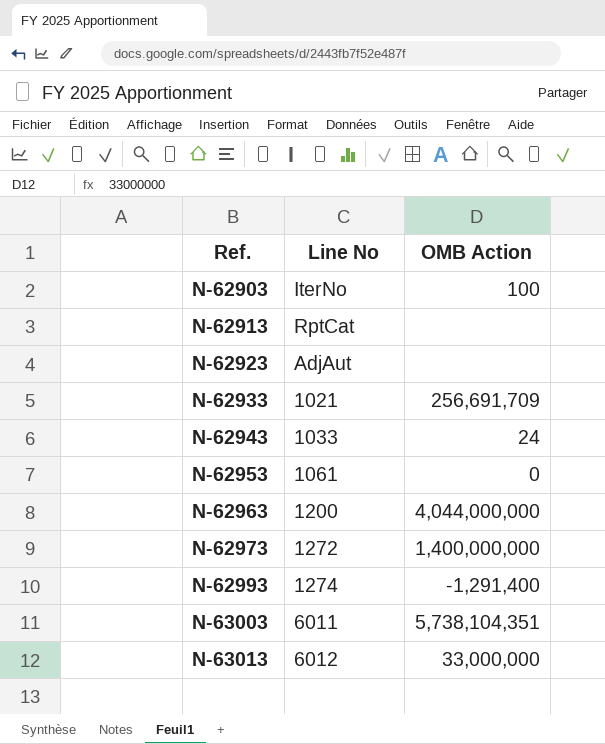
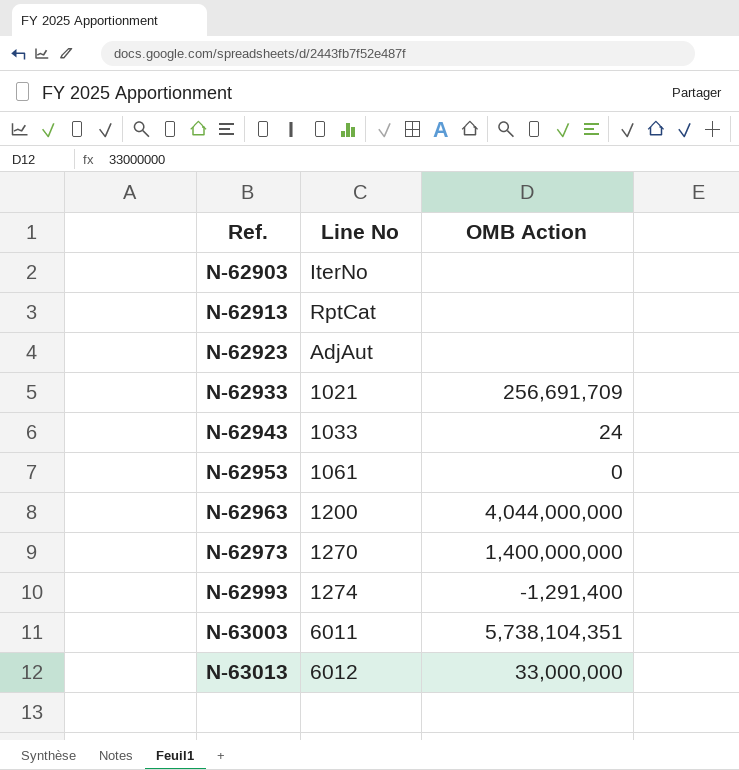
N-62903 | OMB Action: 100 -> none
N-62973 | Line No: 1272 -> 1270

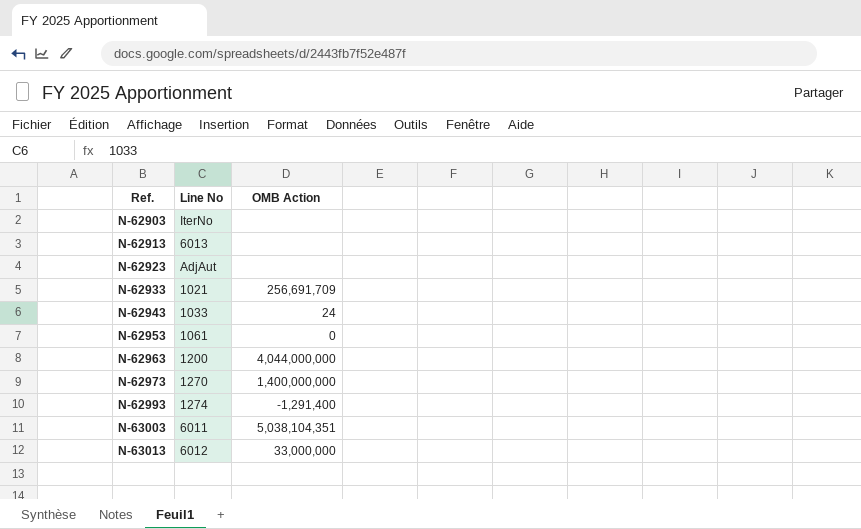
N-62913 | Line No: RptCat -> 6013
N-63003 | OMB Action: 5,738,104,351 -> 5,038,104,351

